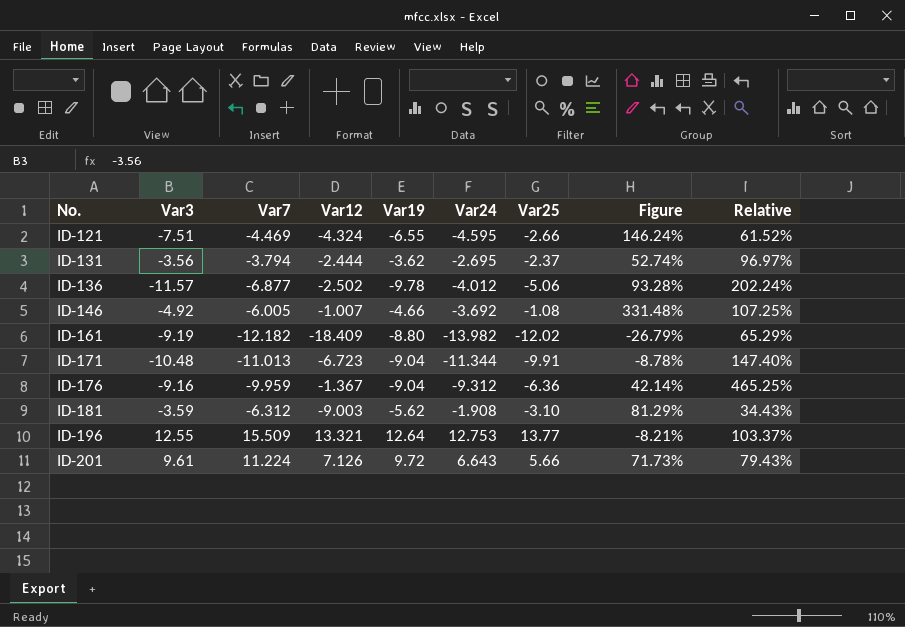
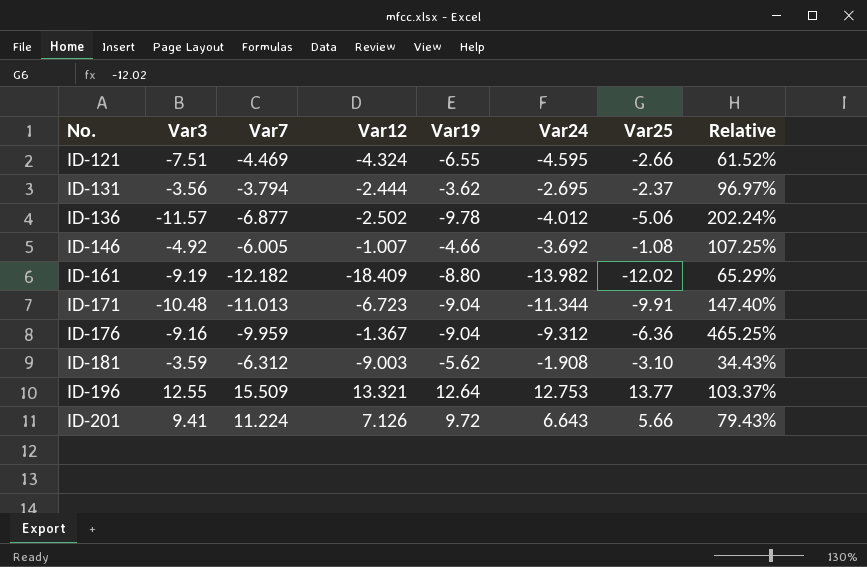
column Figure | formula: ([Var19] - [Var25]) / [Var25] -> none
ID-201 | Var3: 9.61 -> 9.41

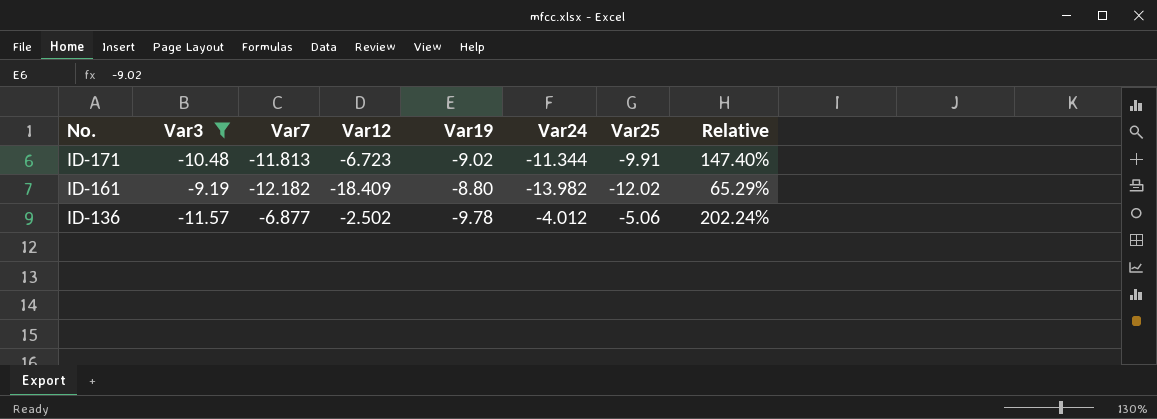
filter: none -> Var3 <= -9.19
row order: No. ascending -> No. descending
ID-171 | Var7: -11.013 -> -11.813
ID-171 | Var19: -9.04 -> -9.02

